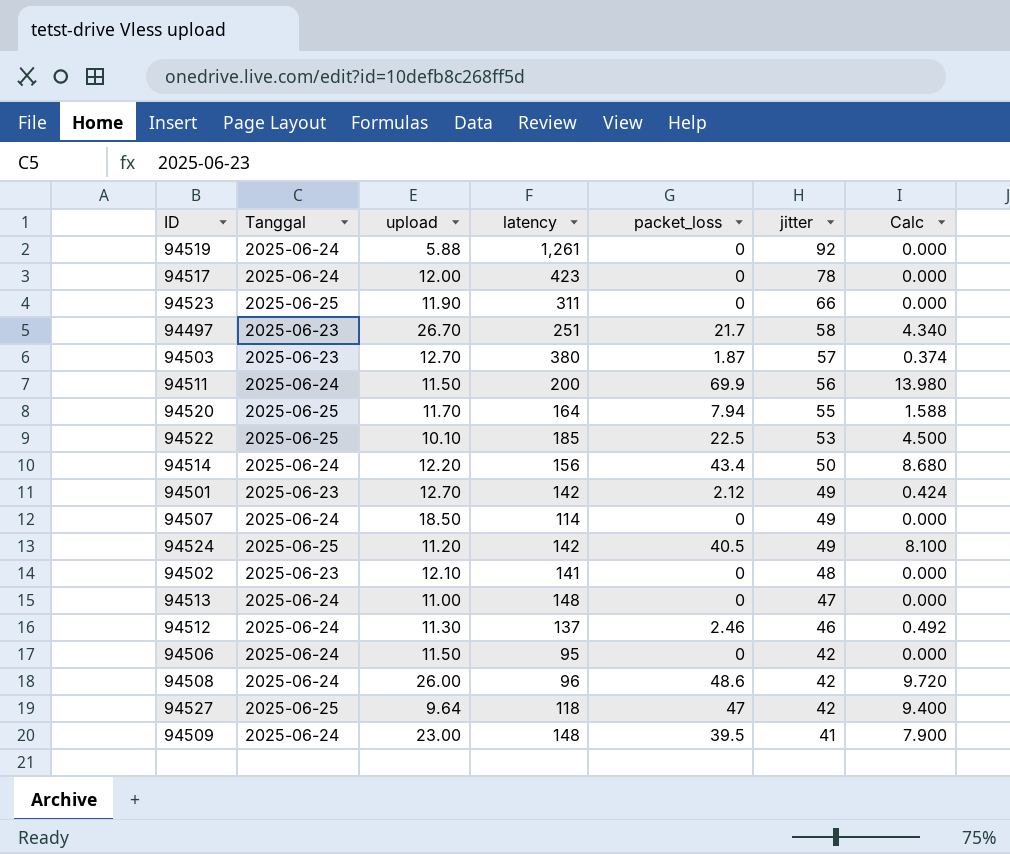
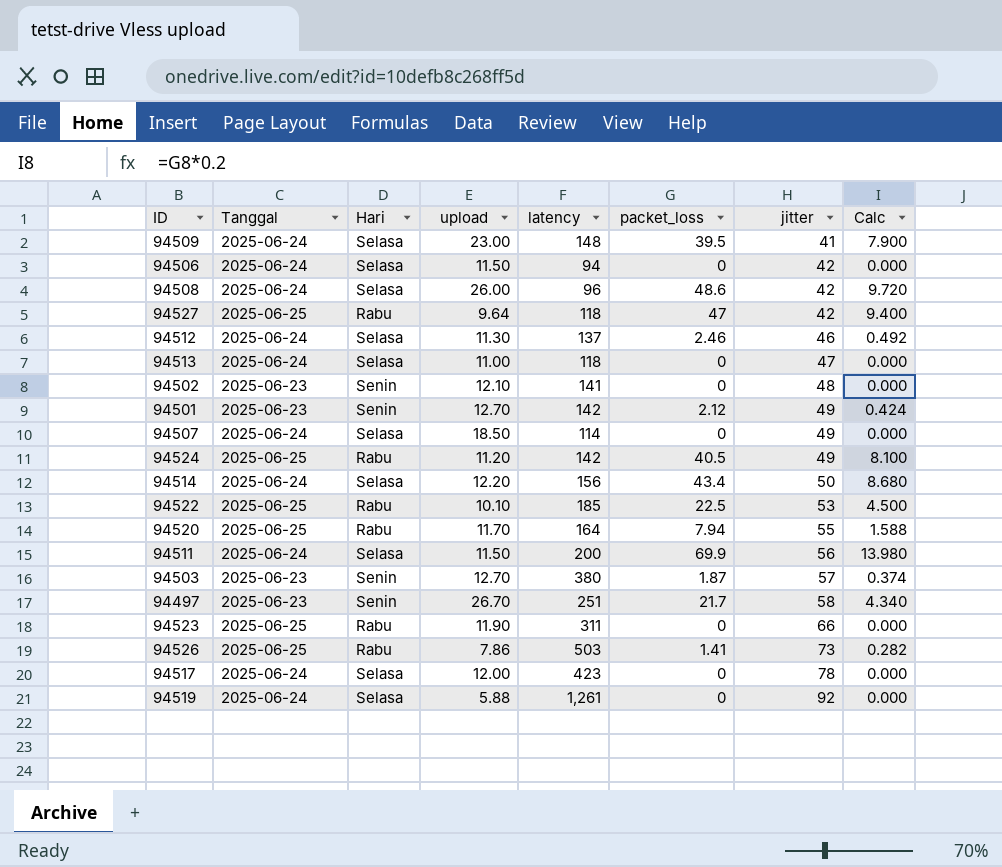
row order: jitter descending -> jitter ascending
column Hari | position: none -> 3
94506 | latency: 95 -> 94
94513 | latency: 148 -> 118
row 94526: none -> 2025-06-25 | Rabu | 7.86 | 503 | 1.41 | 73 | 0.282

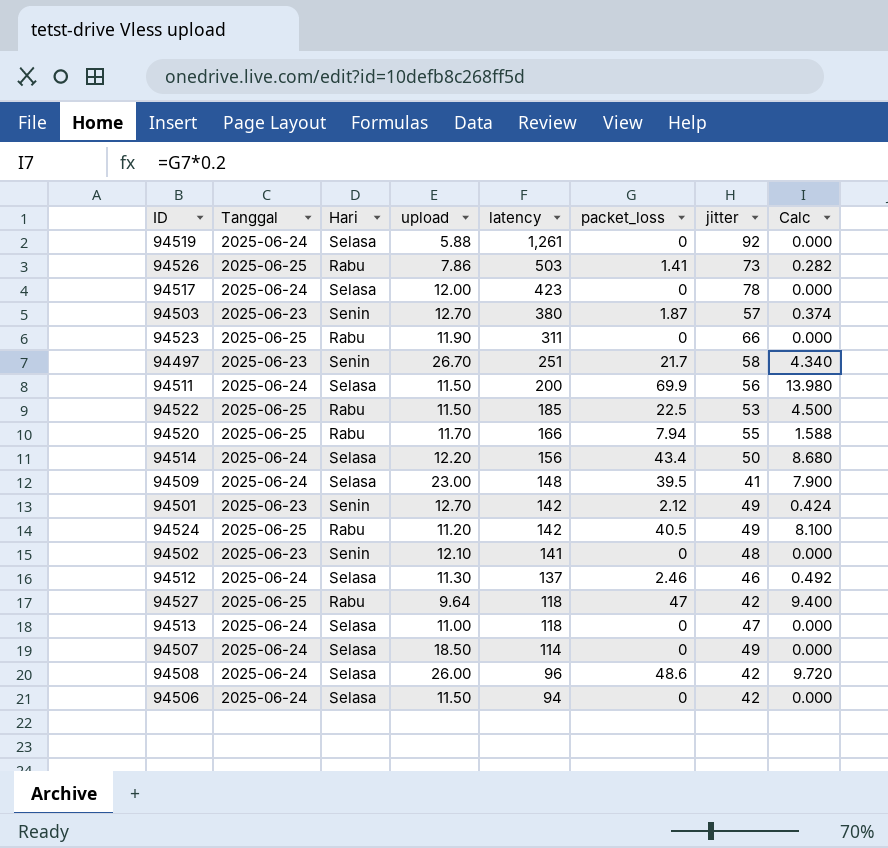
row order: jitter ascending -> latency descending
94522 | upload: 10.10 -> 11.50
94520 | latency: 164 -> 166

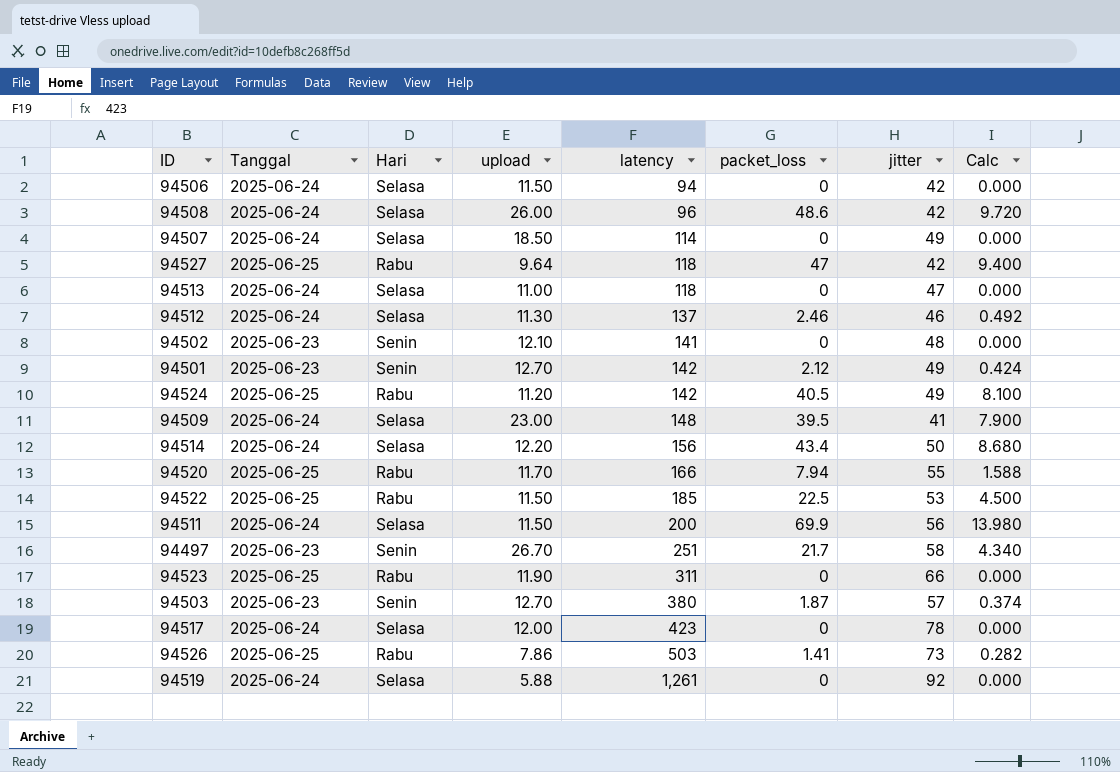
row order: latency descending -> latency ascending

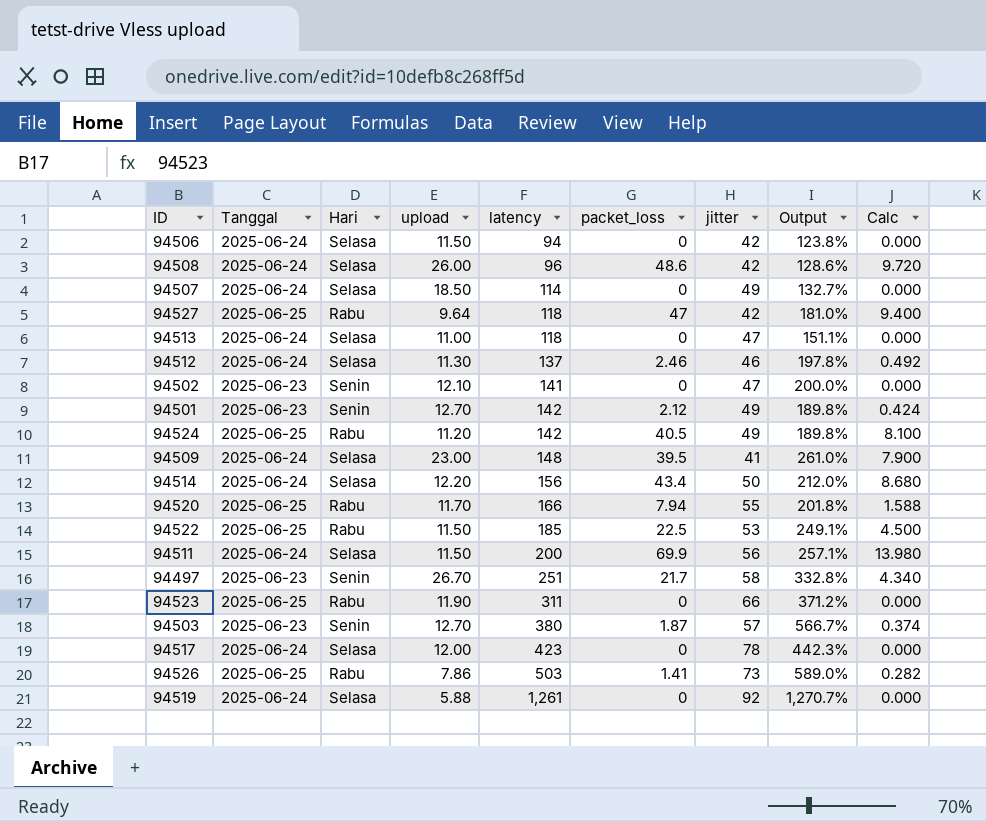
column Output | formula: none -> ([latency] - [jitter]) / [jitter]
94502 | jitter: 48 -> 47

